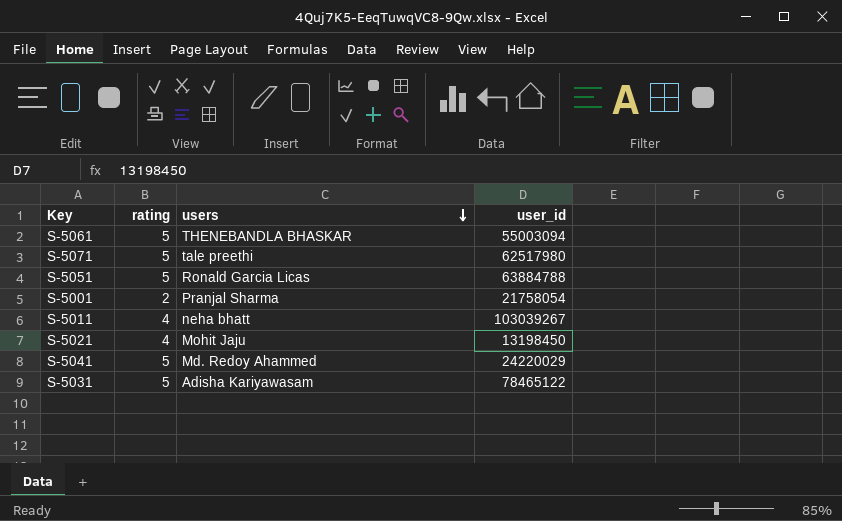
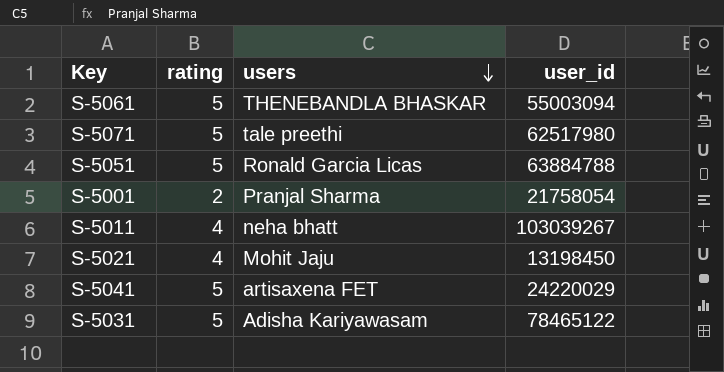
S-5041 | users: Md. Redoy Ahammed -> artisaxena FET

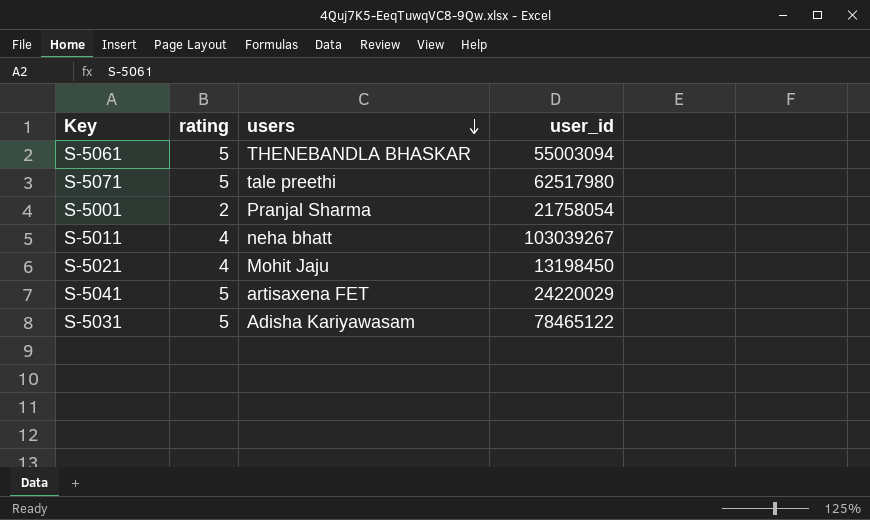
row S-5051: 5 | Ronald Garcia Licas | 63884788 -> none

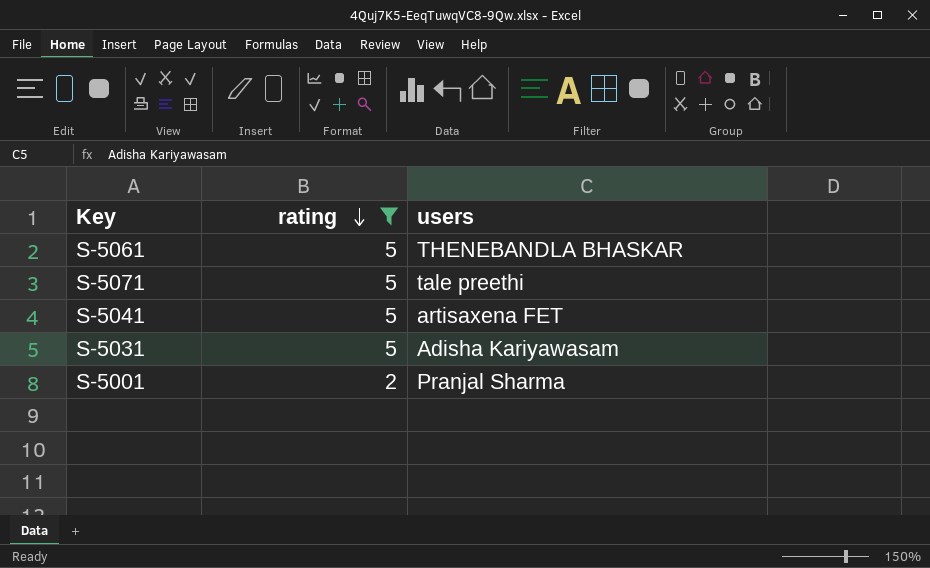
filter: none -> rating != 4
row order: users descending -> rating descending
column user_id | position: 4 -> none

